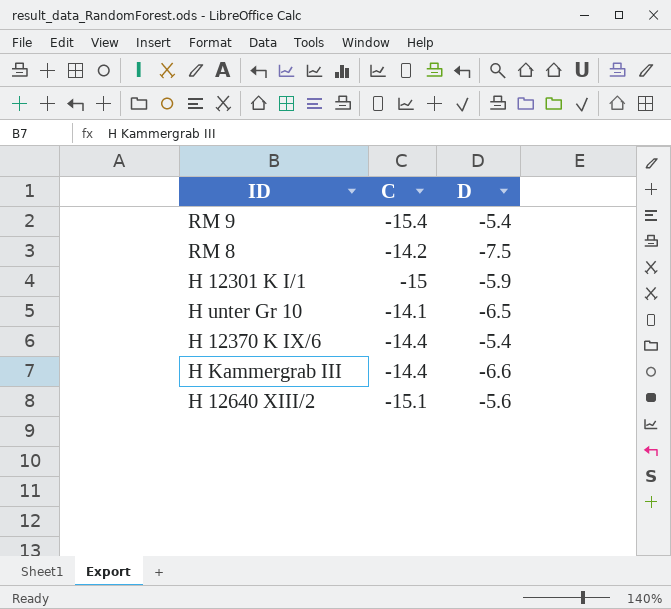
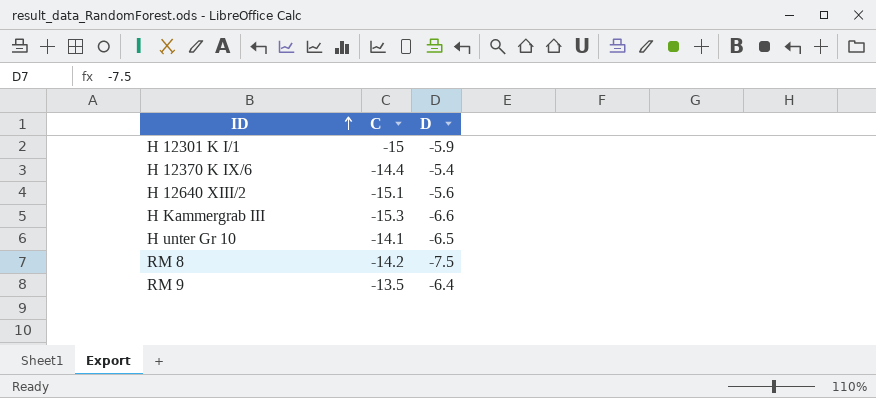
row order: none -> ID ascending
H Kammergrab III | C: -14.4 -> -15.3
RM 9 | C: -15.4 -> -13.5
RM 9 | D: -5.4 -> -6.4

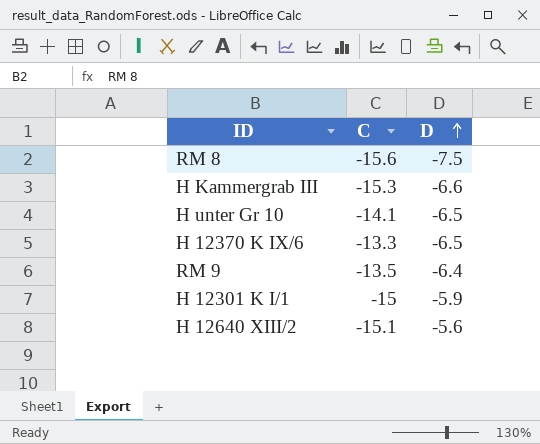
row order: ID ascending -> D ascending
RM 8 | C: -14.2 -> -15.6
H 12370 K IX/6 | C: -14.4 -> -13.3
H 12370 K IX/6 | D: -5.4 -> -6.5

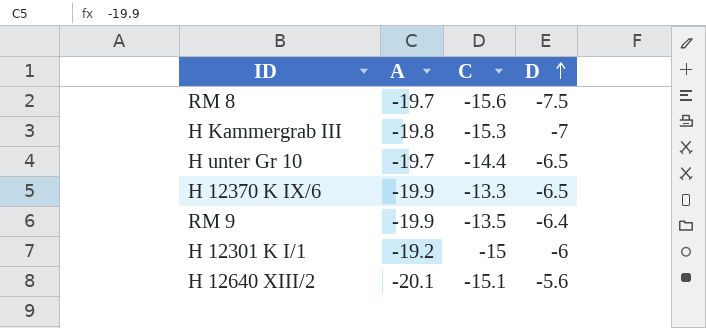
column A | position: none -> 2
H Kammergrab III | D: -6.6 -> -7
H unter Gr 10 | C: -14.1 -> -14.4
H 12301 K I/1 | D: -5.9 -> -6

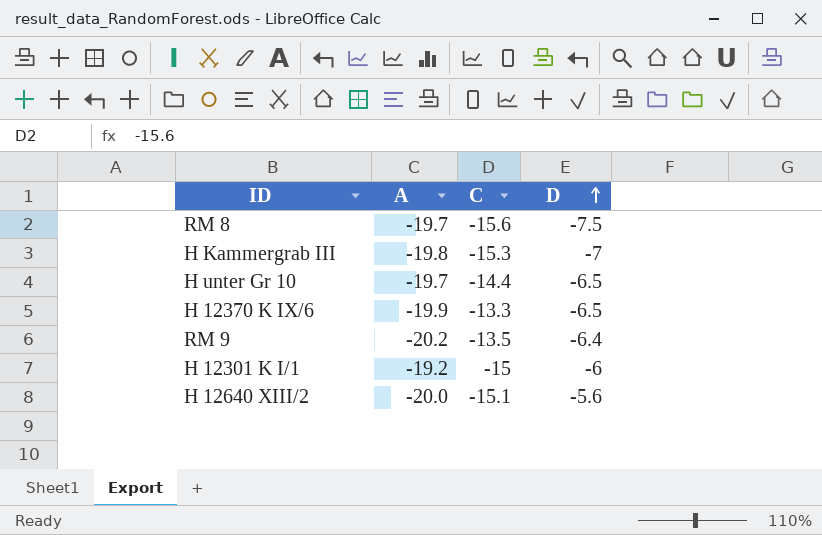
RM 9 | A: -19.9 -> -20.2
H 12640 XIII/2 | A: -20.1 -> -20.0

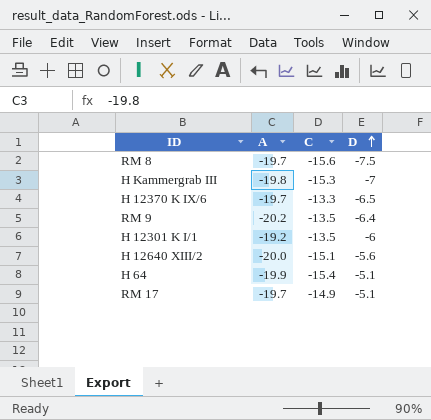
row H unter Gr 10: -19.7 | -14.4 | -6.5 -> none
H 12370 K IX/6 | A: -19.9 -> -19.7
H 12301 K I/1 | C: -15 -> -13.5
row H 64: none -> -19.9 | -15.4 | -5.1
row RM 17: none -> -19.7 | -14.9 | -5.1

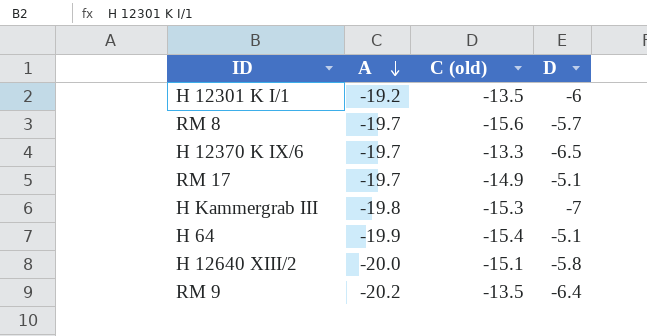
row order: D ascending -> A descending
column name: C -> C (old)
RM 8 | D: -7.5 -> -5.7
H 12640 XIII/2 | D: -5.6 -> -5.8

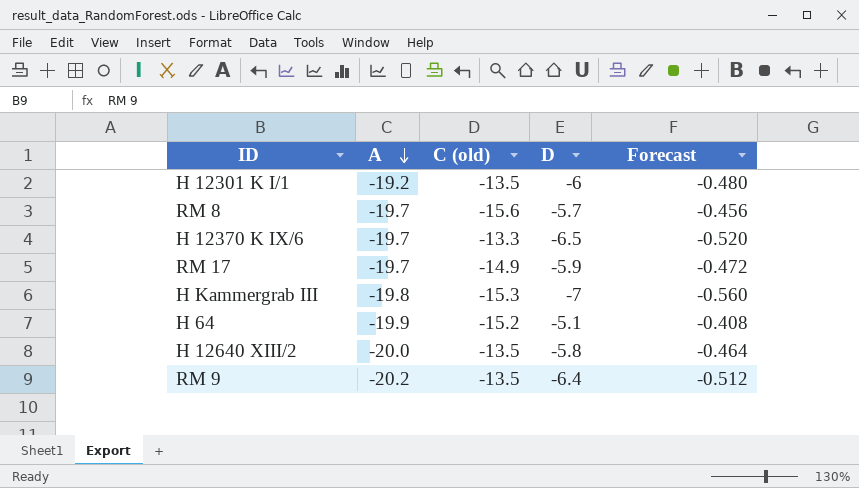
column Forecast | formula: none -> [D] * 0.08
RM 17 | D: -5.1 -> -5.9
H 64 | C (old): -15.4 -> -15.2
H 12640 XIII/2 | C (old): -15.1 -> -13.5

